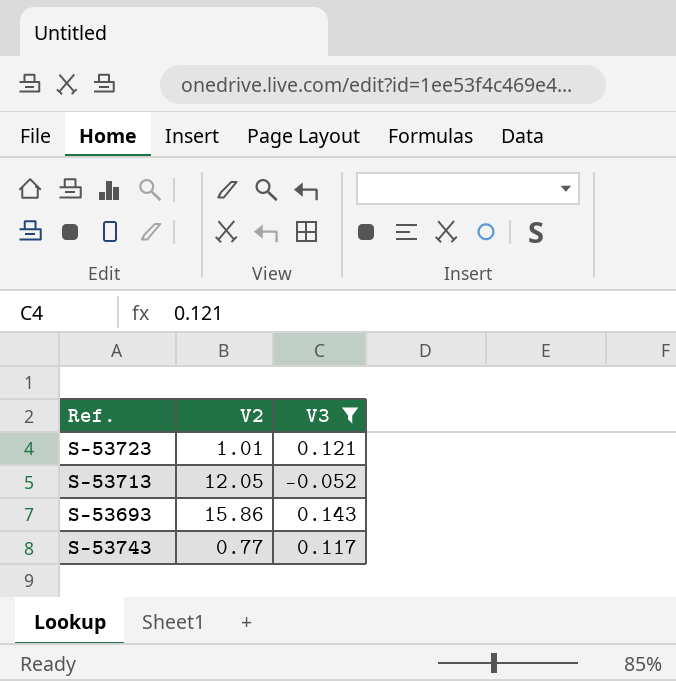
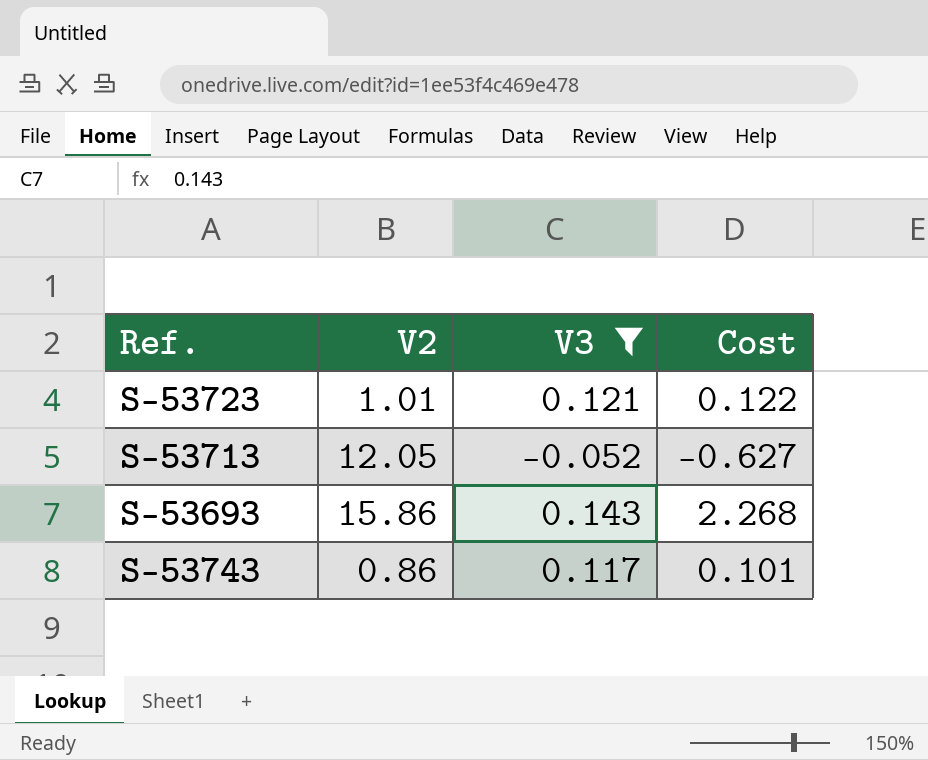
column Cost | formula: none -> [V2] * [V3]
S-53743 | V2: 0.77 -> 0.86

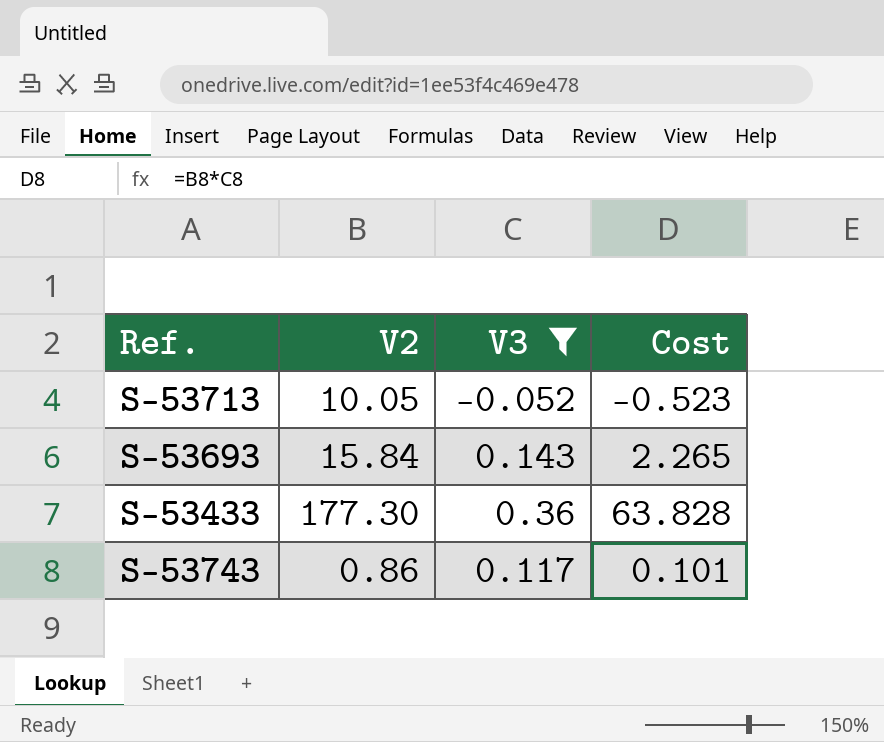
row S-53723: 1.01 | 0.121 | 0.122 -> none
S-53713 | V2: 12.05 -> 10.05
S-53713 | Cost: -0.627 -> -0.523
S-53693 | V2: 15.86 -> 15.84
S-53693 | Cost: 2.268 -> 2.265
row S-53433: none -> 177.30 | 0.36 | 63.828

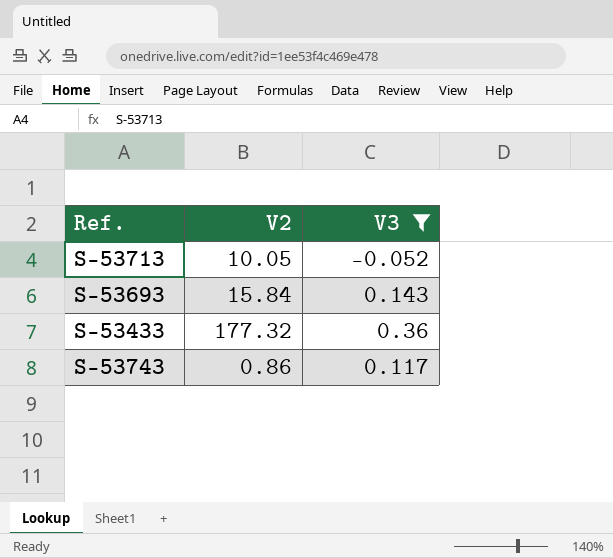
column Cost | formula: [V2] * [V3] -> none
S-53433 | V2: 177.30 -> 177.32

